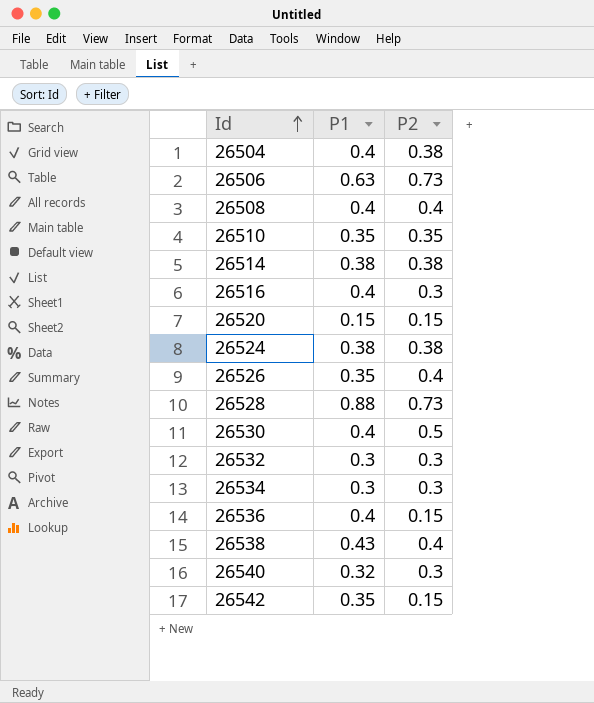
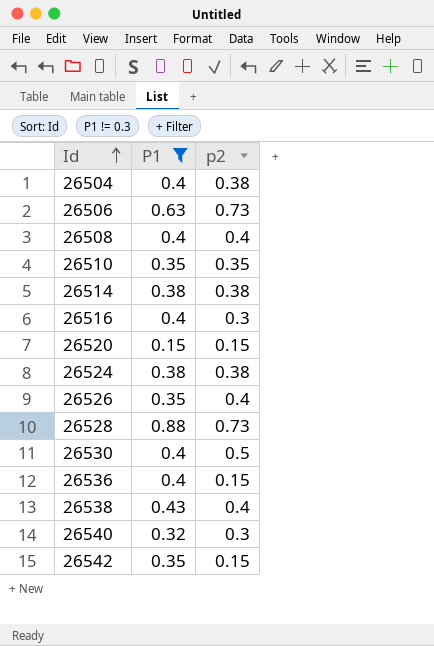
filter: none -> P1 != 0.3
column name: P2 -> p2

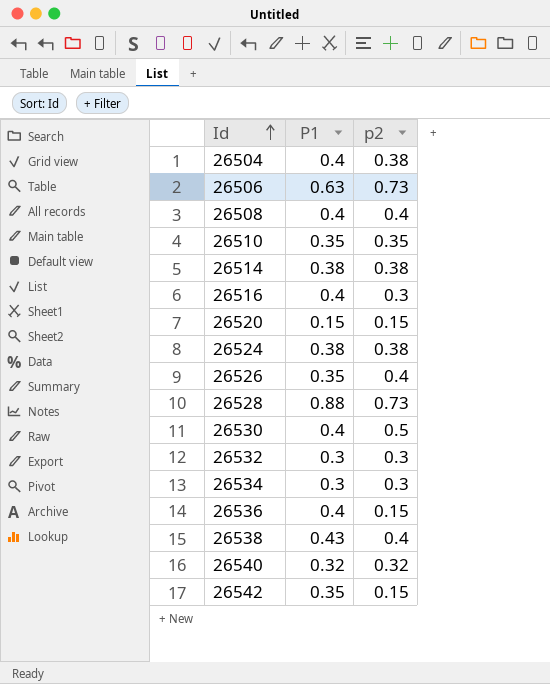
filter: P1 != 0.3 -> none
26540 | p2: 0.3 -> 0.32

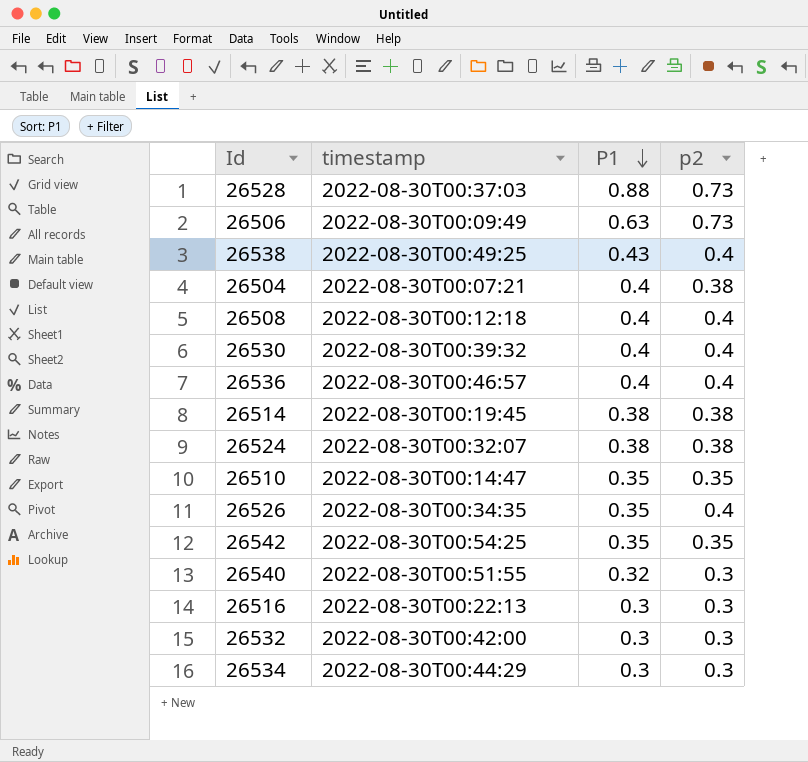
row order: Id ascending -> P1 descending
column timestamp | position: none -> 2
row 26520: 0.15 | 0.15 -> none
26530 | p2: 0.5 -> 0.4
26536 | p2: 0.15 -> 0.4
26542 | p2: 0.15 -> 0.35
26540 | p2: 0.32 -> 0.3
26516 | P1: 0.4 -> 0.3

